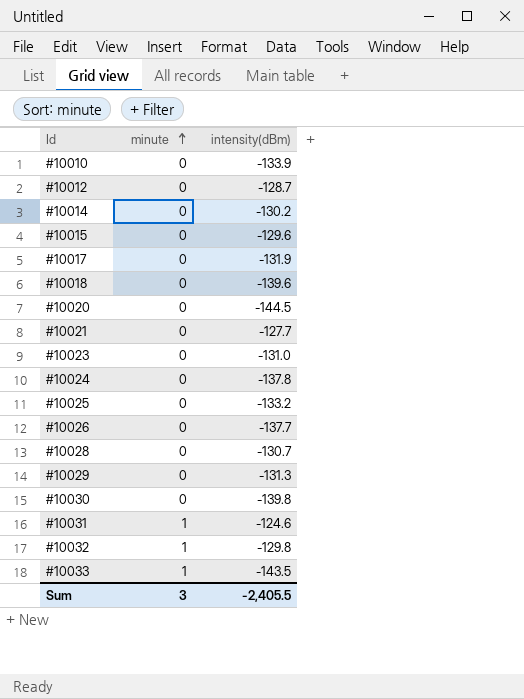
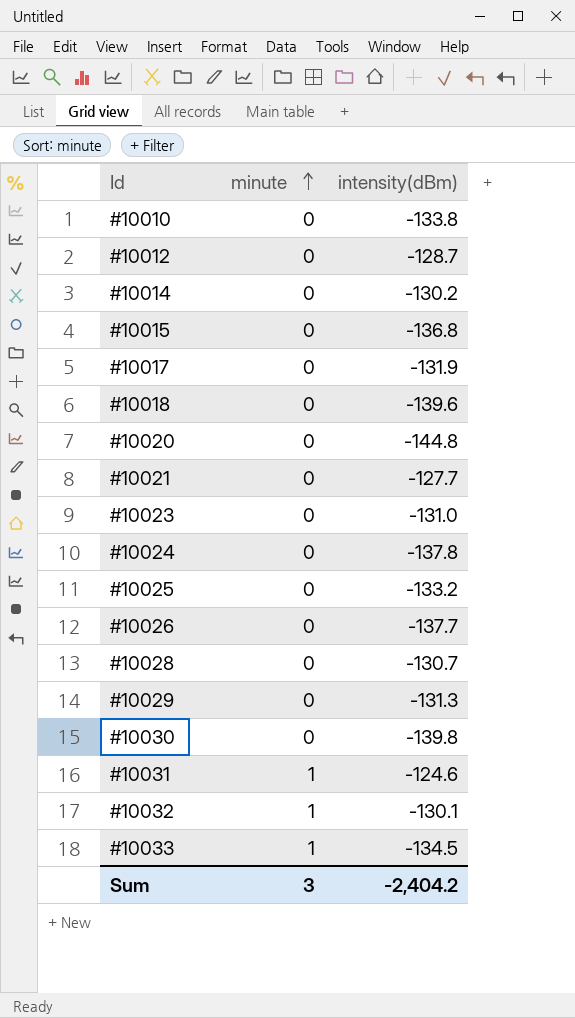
#10010 | intensity(dBm): -133.9 -> -133.8
#10015 | intensity(dBm): -129.6 -> -136.8
#10020 | intensity(dBm): -144.5 -> -144.8
#10032 | intensity(dBm): -129.8 -> -130.1
#10033 | intensity(dBm): -143.5 -> -134.5
Sum | intensity(dBm): -2,405.5 -> -2,404.2

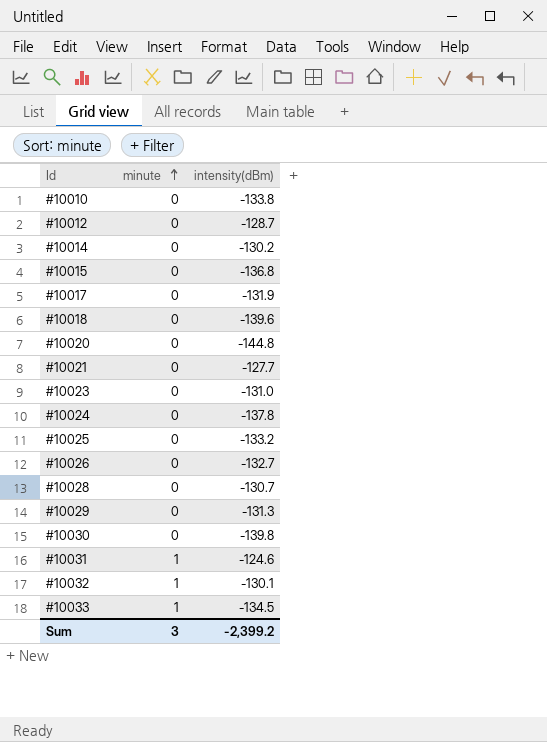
#10026 | intensity(dBm): -137.7 -> -132.7
Sum | intensity(dBm): -2,404.2 -> -2,399.2

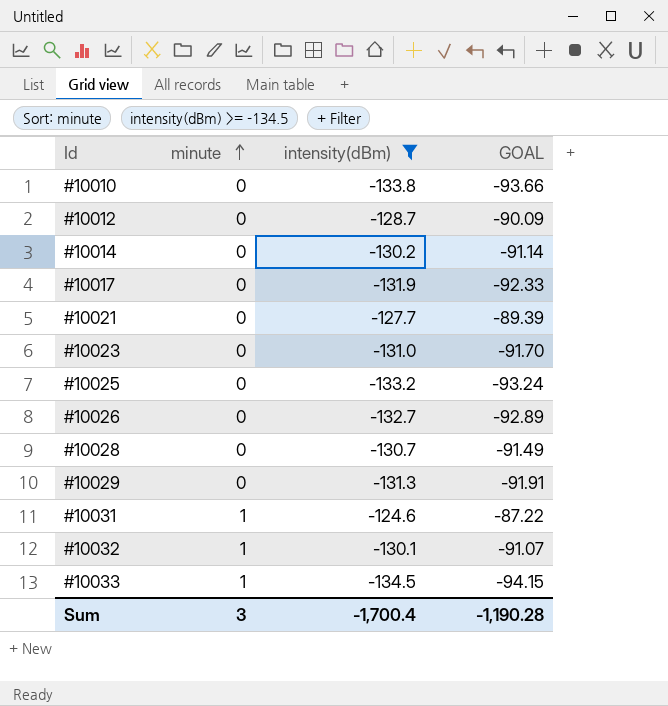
filter: none -> intensity(dBm) >= -134.5
column GOAL | formula: none -> [intensity(dBm)] * 0.7
Sum | intensity(dBm): -2,399.2 -> -1,700.4

